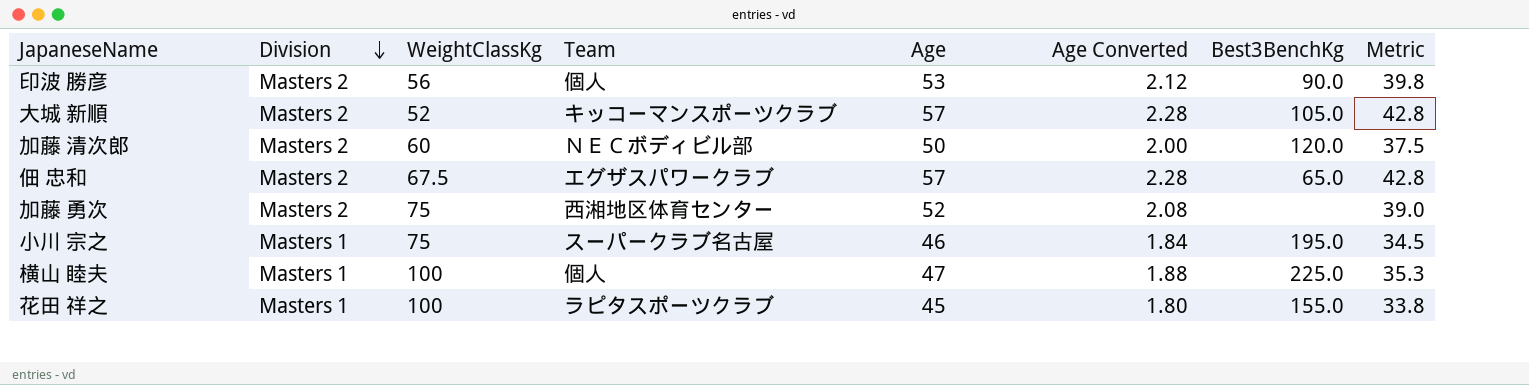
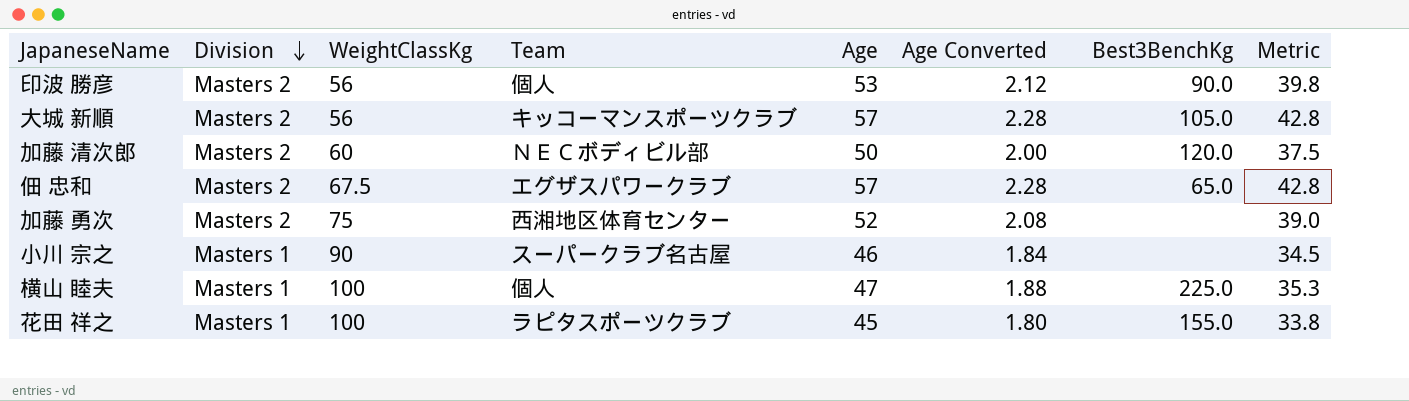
大城 新順 | WeightClassKg: 52 -> 56
小川 宗之 | WeightClassKg: 75 -> 90
小川 宗之 | Best3BenchKg: 195.0 -> none

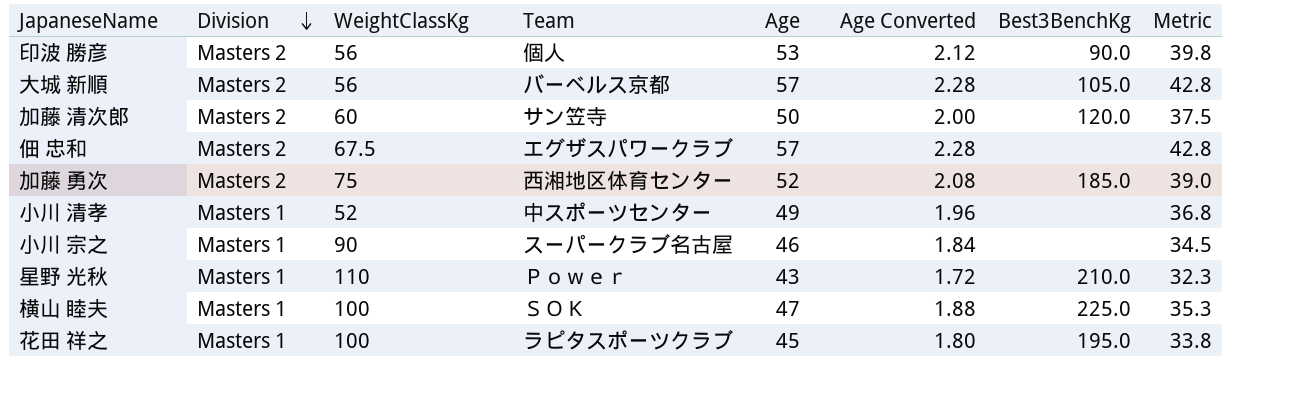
大城 新順 | Team: キッコーマンスポーツクラブ -> バーベルス京都
加藤 清次郎 | Team: ＮＥＣボディビル部 -> サン笠寺
佃 忠和 | Best3BenchKg: 65.0 -> none
加藤 勇次 | Best3BenchKg: none -> 185.0
row 小川 清孝: none -> Masters 1 | 52 | 中スポーツセンター | 49 | 1.96 | none | 36.8
row 星野 光秋: none -> Masters 1 | 110 | Ｐｏｗｅｒ | 43 | 1.72 | 210.0 | 32.3
横山 睦夫 | Team: 個人 -> ＳＯＫ
花田 祥之 | Best3BenchKg: 155.0 -> 195.0

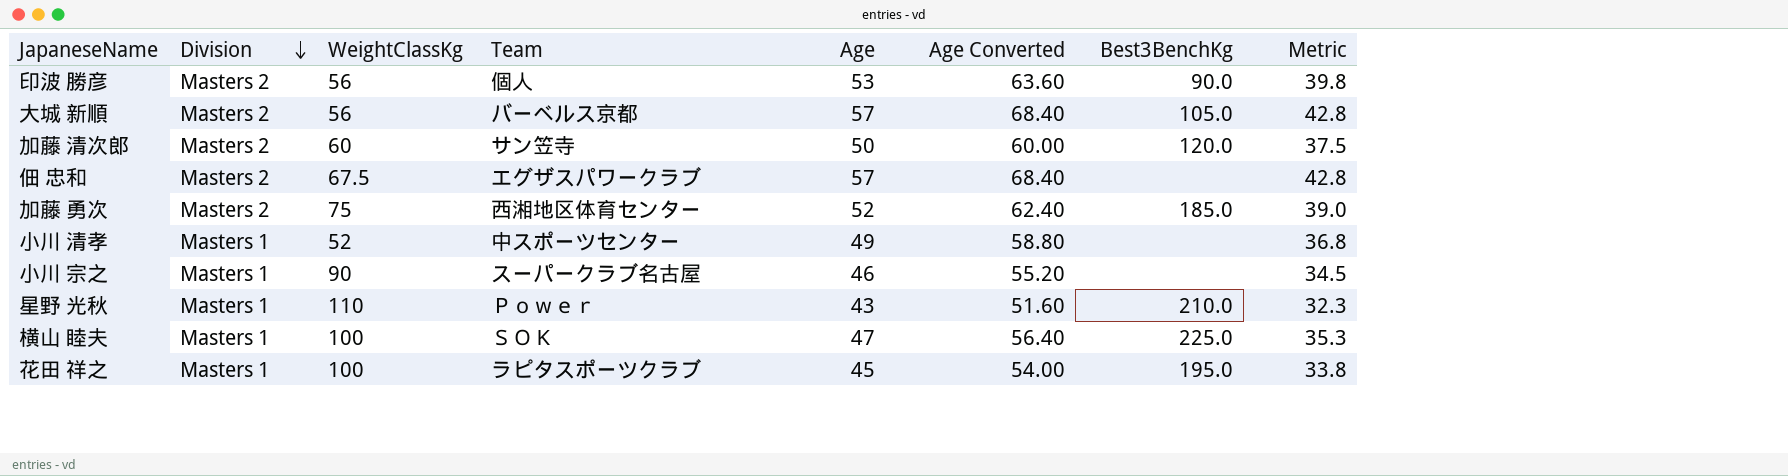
column Age Converted | formula: [Age] * 0.04 -> [Age] * 1.2

